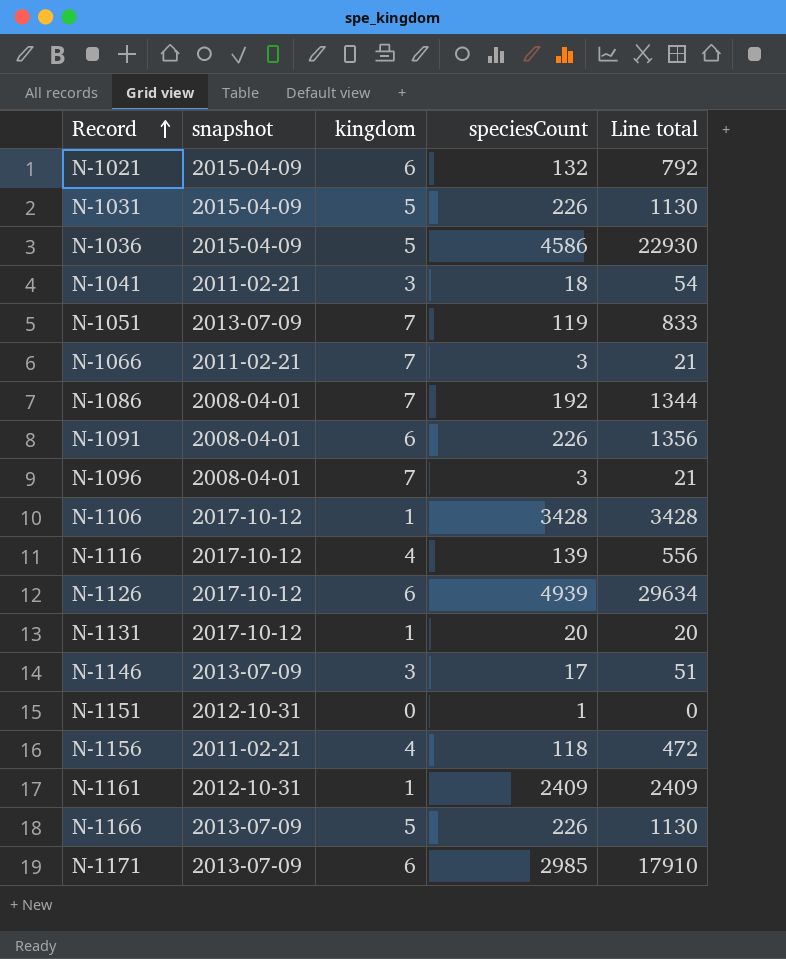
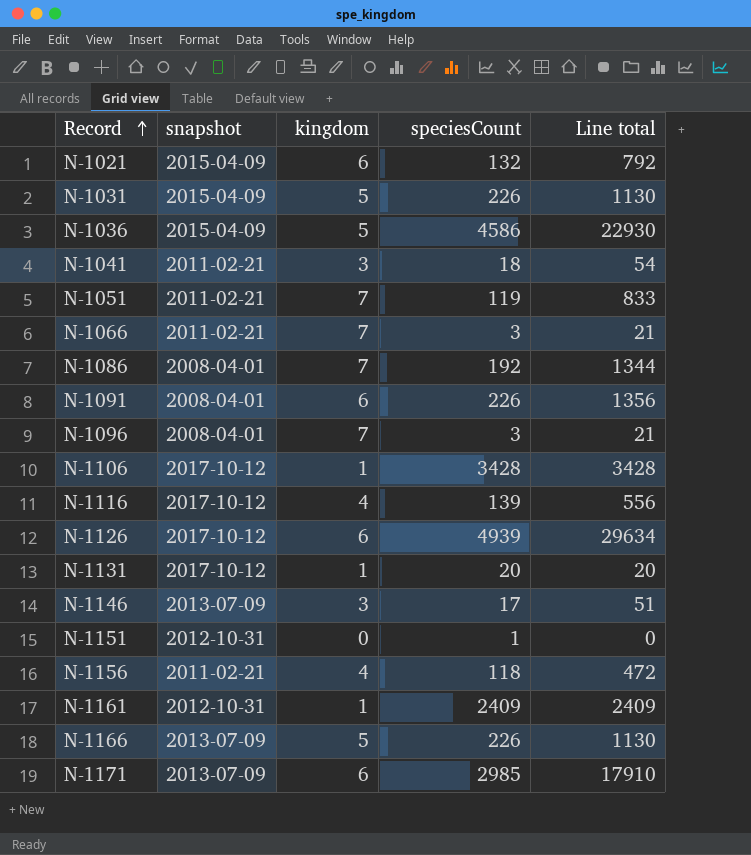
N-1051 | snapshot: 2013-07-09 -> 2011-02-21

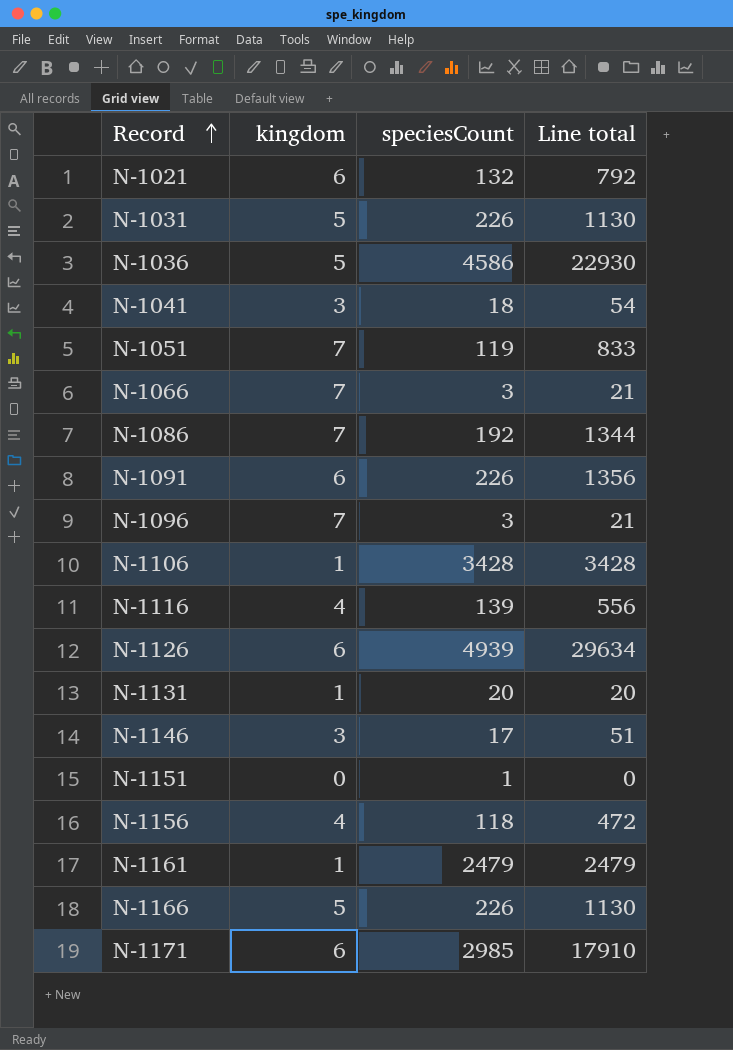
column snapshot | position: 2 -> none
N-1161 | speciesCount: 2409 -> 2479
N-1161 | Line total: 2409 -> 2479

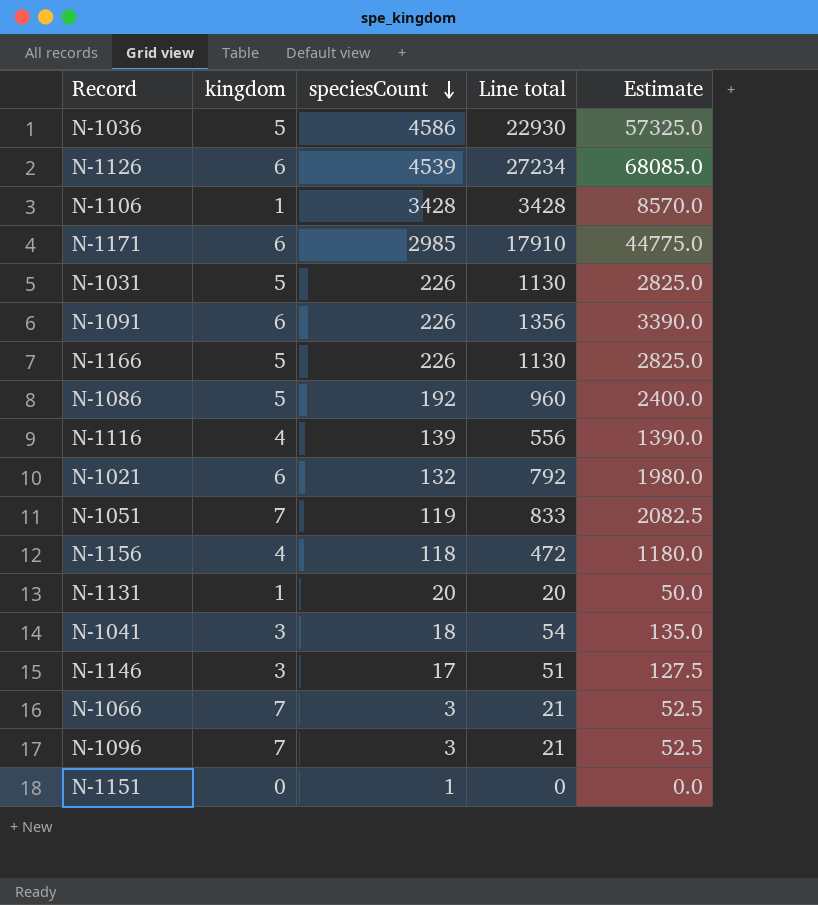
row order: Record ascending -> speciesCount descending
column Estimate | formula: none -> [Line total] * 2.5
row N-1161: 1 | 2479 | 2479 -> none
N-1126 | speciesCount: 4939 -> 4539
N-1126 | Line total: 29634 -> 27234
N-1086 | kingdom: 7 -> 5
N-1086 | Line total: 1344 -> 960

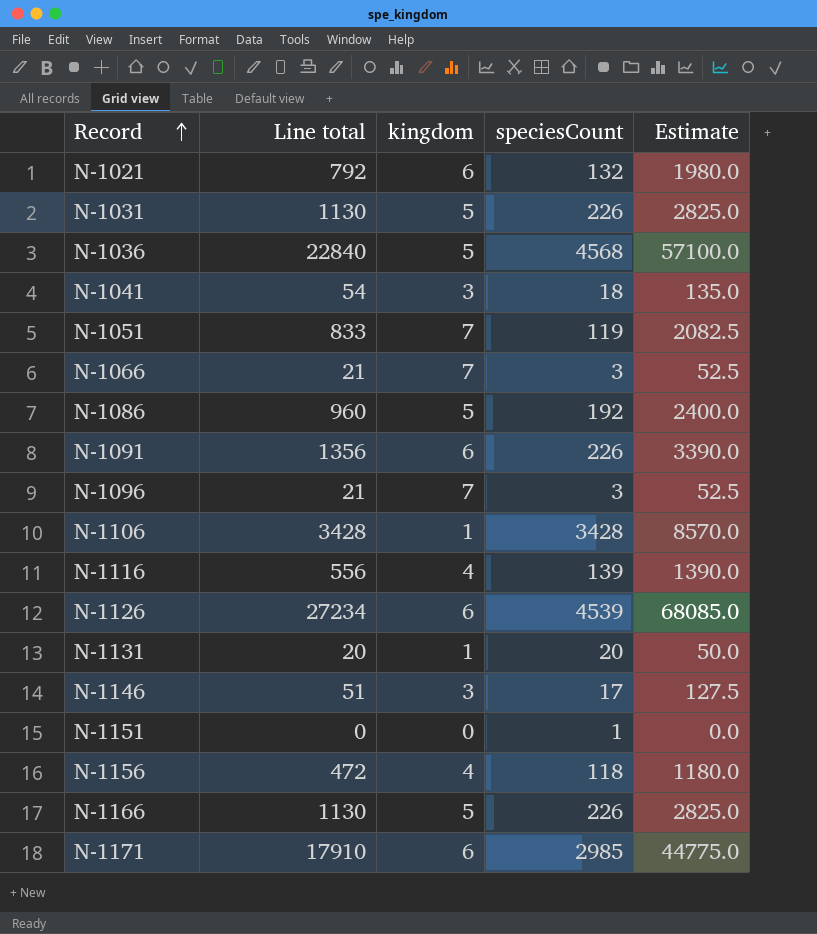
row order: speciesCount descending -> Record ascending
column Line total | position: 4 -> 2
N-1036 | Line total: 22930 -> 22840
N-1036 | speciesCount: 4586 -> 4568
N-1036 | Estimate: 57325.0 -> 57100.0

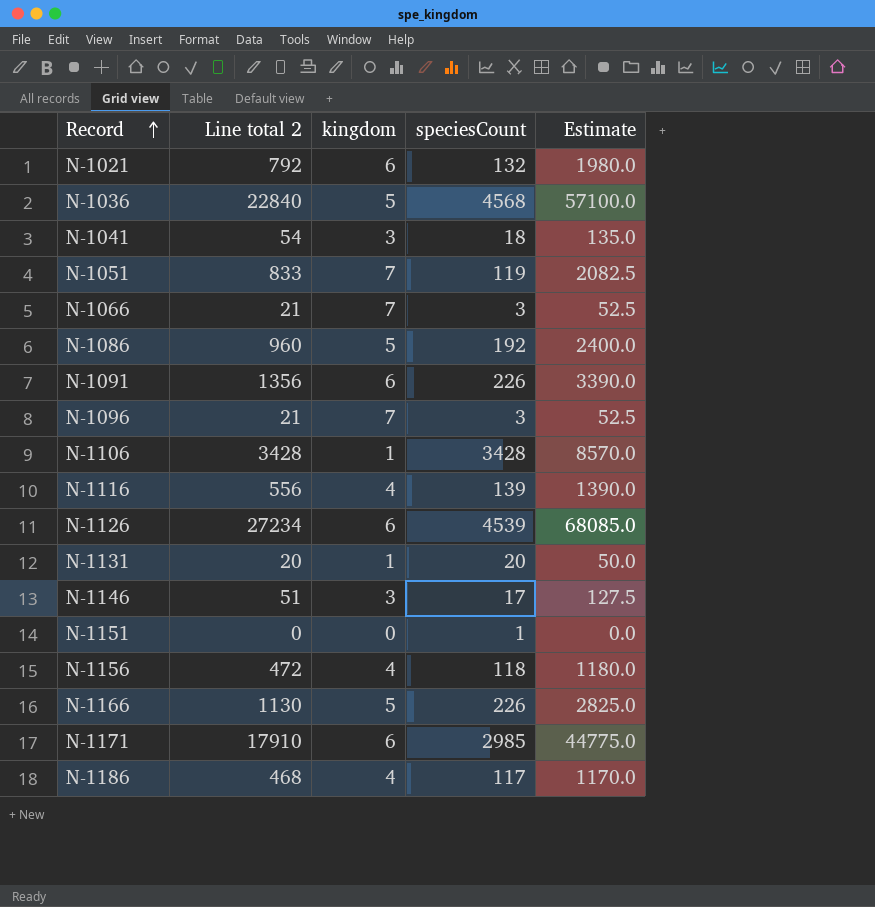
column name: Line total -> Line total 2
row N-1031: 1130 | 5 | 226 | 2825.0 -> none
row N-1186: none -> 468 | 4 | 117 | 1170.0

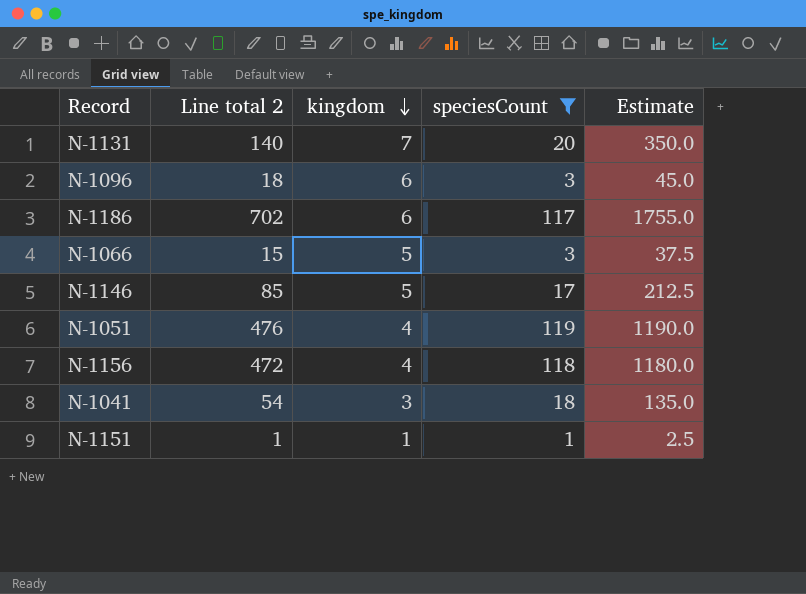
filter: none -> speciesCount <= 119
row order: Record ascending -> kingdom descending
N-1131 | Line total 2: 20 -> 140
N-1131 | kingdom: 1 -> 7
N-1131 | Estimate: 50.0 -> 350.0
N-1096 | Line total 2: 21 -> 18
N-1096 | kingdom: 7 -> 6
N-1096 | Estimate: 52.5 -> 45.0
N-1186 | Line total 2: 468 -> 702
N-1186 | kingdom: 4 -> 6
N-1186 | Estimate: 1170.0 -> 1755.0
N-1066 | Line total 2: 21 -> 15
N-1066 | kingdom: 7 -> 5
N-1066 | Estimate: 52.5 -> 37.5
N-1146 | Line total 2: 51 -> 85
N-1146 | kingdom: 3 -> 5
N-1146 | Estimate: 127.5 -> 212.5
N-1051 | Line total 2: 833 -> 476
N-1051 | kingdom: 7 -> 4
N-1051 | Estimate: 2082.5 -> 1190.0
N-1151 | Line total 2: 0 -> 1
N-1151 | kingdom: 0 -> 1
N-1151 | Estimate: 0.0 -> 2.5

